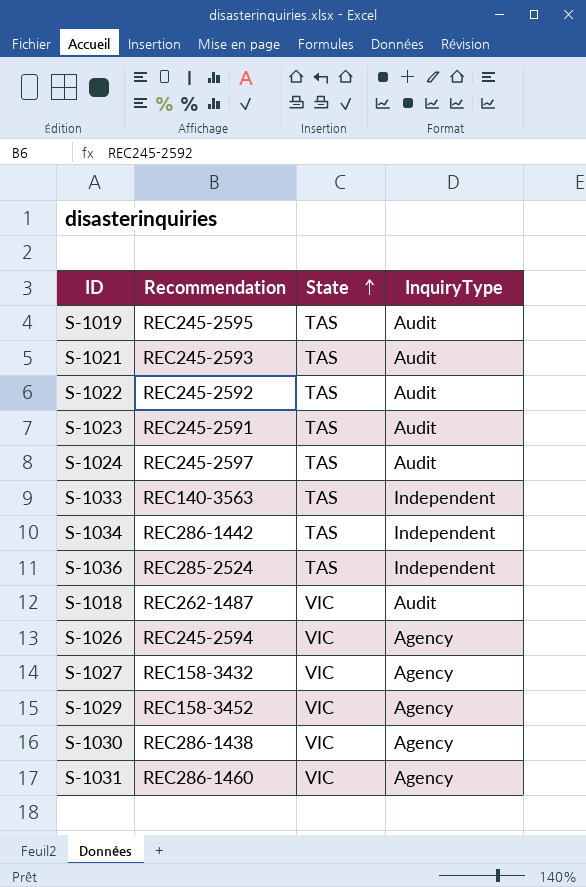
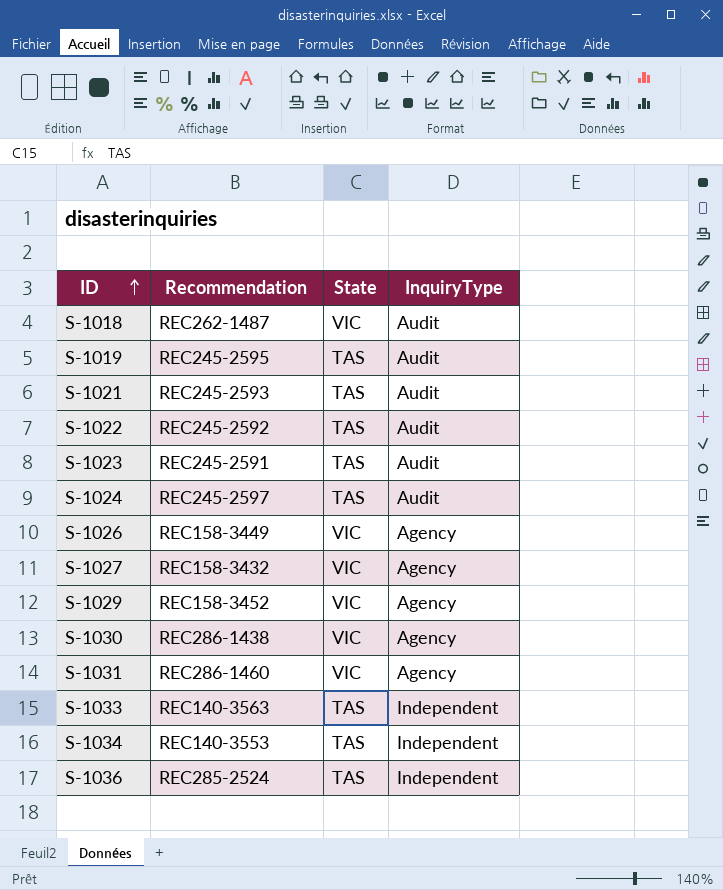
row order: State ascending -> ID ascending
S-1026 | Recommendation: REC245-2594 -> REC158-3449
S-1034 | Recommendation: REC286-1442 -> REC140-3553

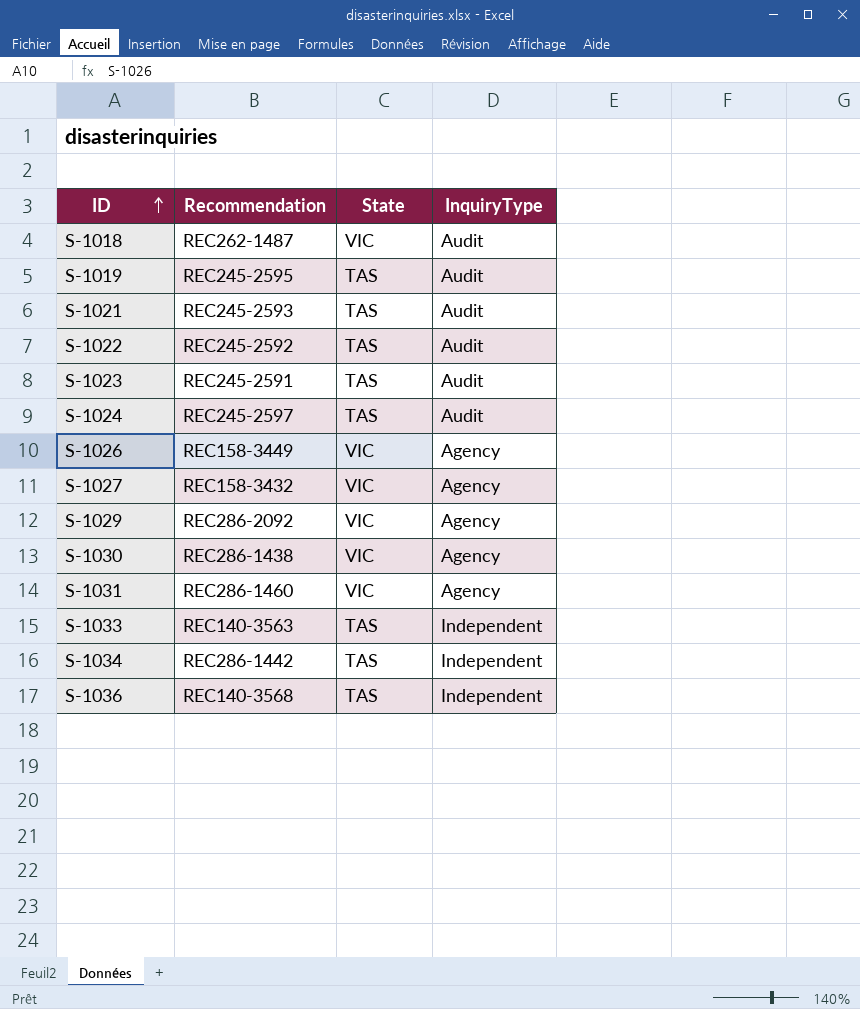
S-1029 | Recommendation: REC158-3452 -> REC286-2092
S-1034 | Recommendation: REC140-3553 -> REC286-1442
S-1036 | Recommendation: REC285-2524 -> REC140-3568

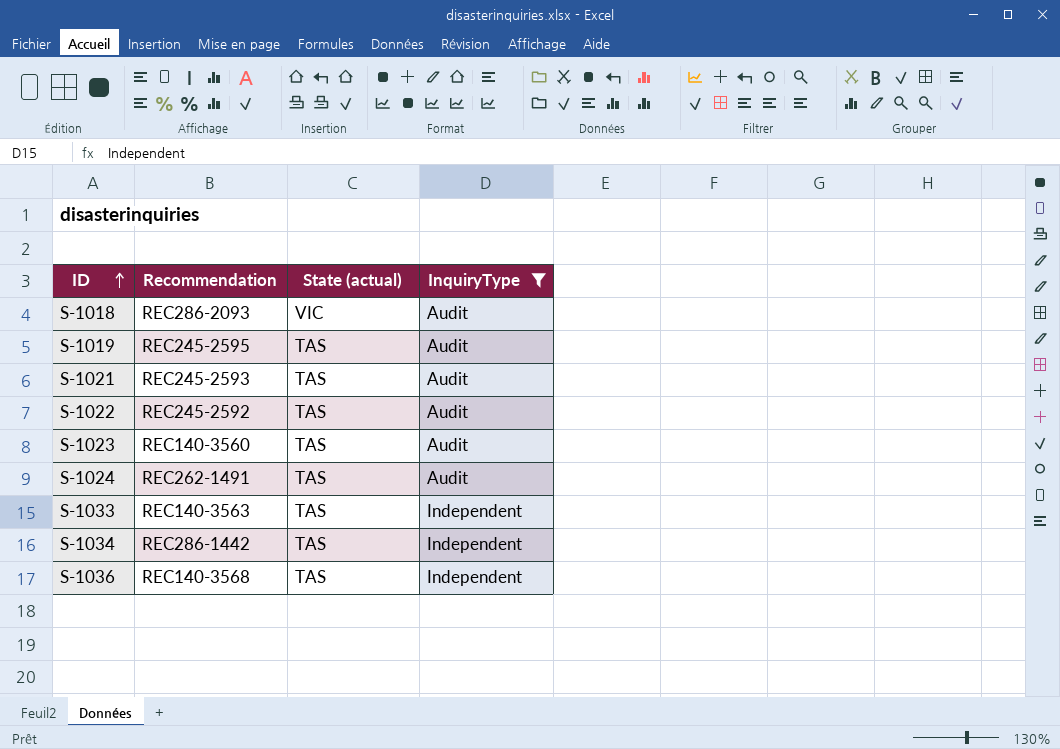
filter: none -> InquiryType != Agency
column name: State -> State (actual)
S-1018 | Recommendation: REC262-1487 -> REC286-2093
S-1023 | Recommendation: REC245-2591 -> REC140-3560
S-1024 | Recommendation: REC245-2597 -> REC262-1491

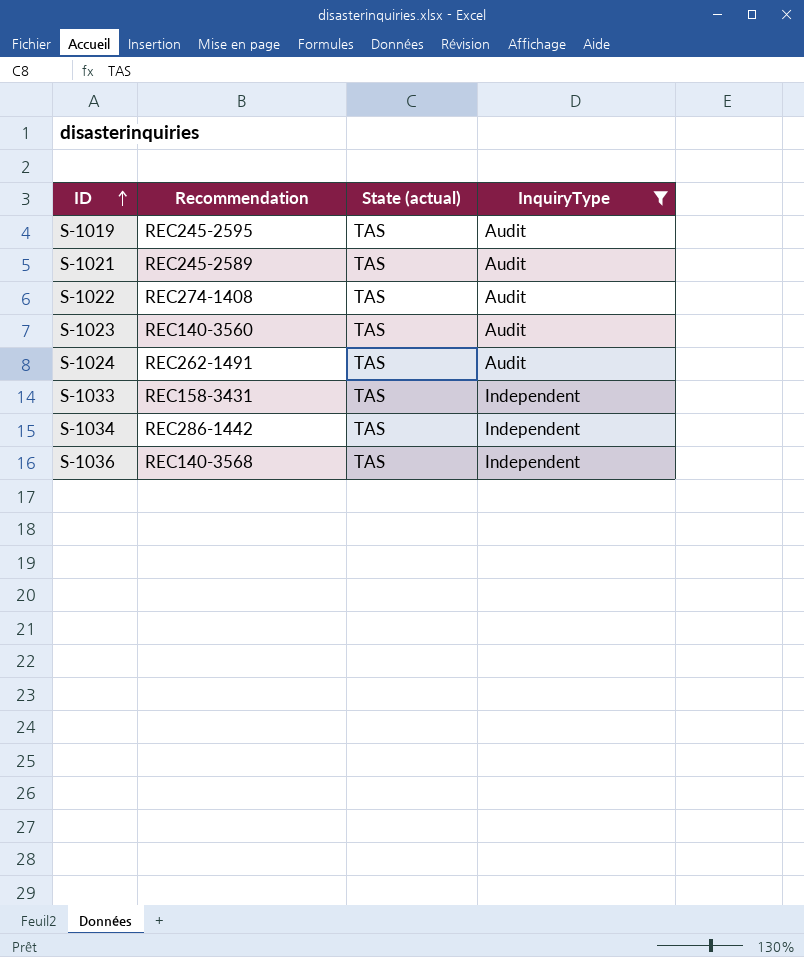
row S-1018: REC286-2093 | VIC | Audit -> none
S-1021 | Recommendation: REC245-2593 -> REC245-2589
S-1022 | Recommendation: REC245-2592 -> REC274-1408
S-1033 | Recommendation: REC140-3563 -> REC158-3431

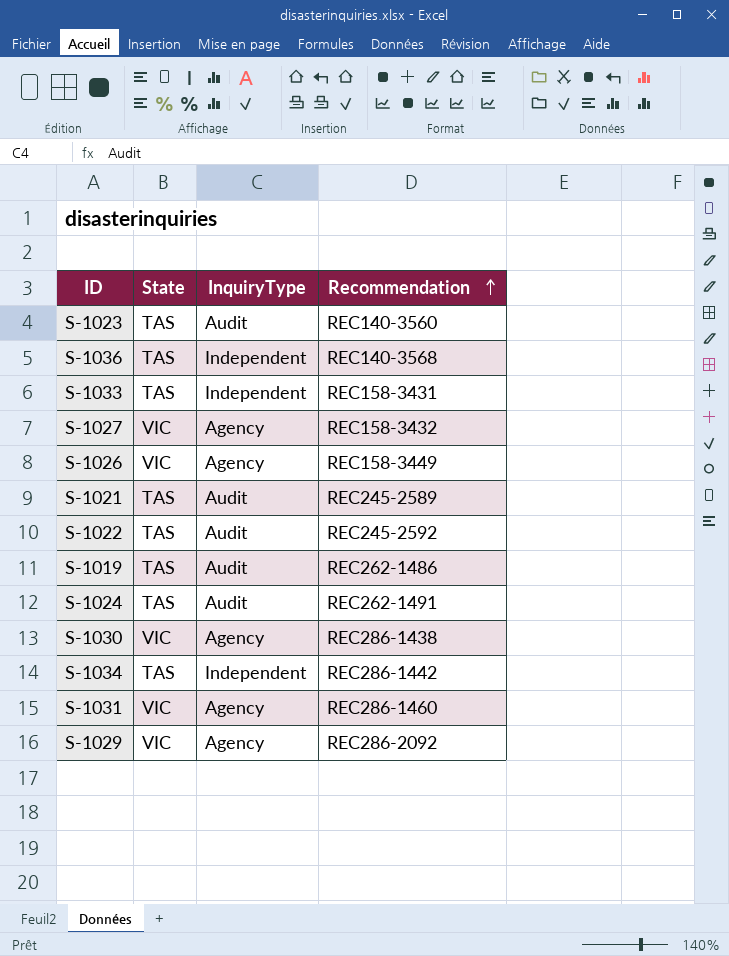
filter: InquiryType != Agency -> none
row order: ID ascending -> Recommendation ascending
column name: State (actual) -> State
column Recommendation | position: 2 -> 4
S-1022 | Recommendation: REC274-1408 -> REC245-2592
S-1019 | Recommendation: REC245-2595 -> REC262-1486

